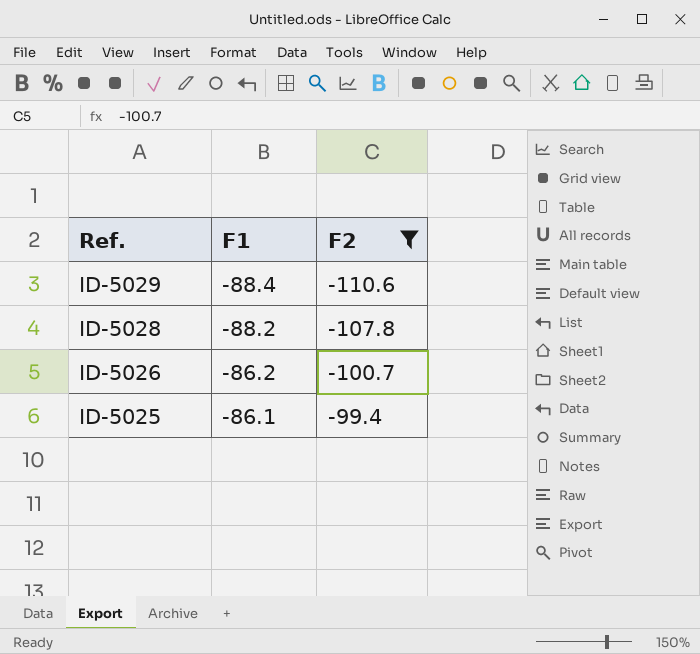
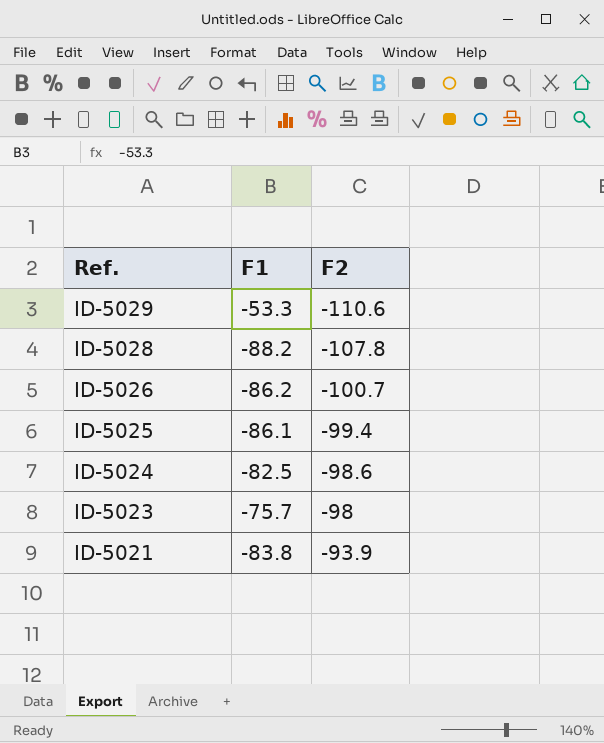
filter: F2 <= -99.4 -> none
ID-5029 | F1: -88.4 -> -53.3

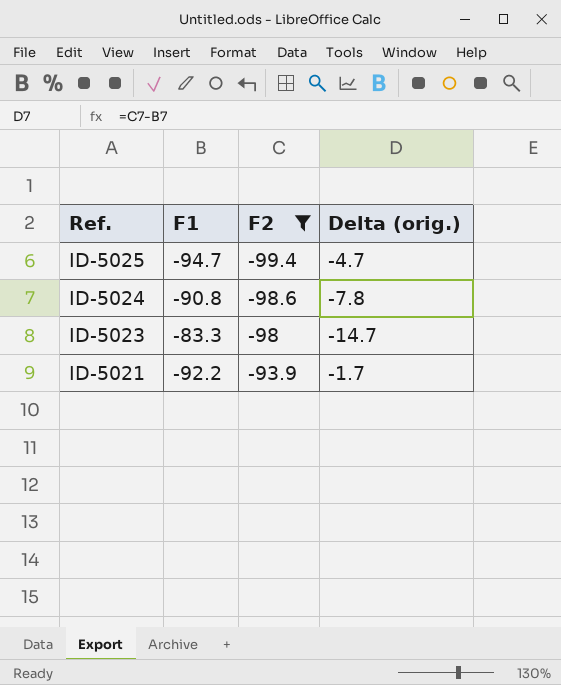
filter: none -> F2 >= -99.4
column Delta (orig.) | formula: none -> [F2] - [F1]
ID-5025 | F1: -86.1 -> -94.7
ID-5024 | F1: -82.5 -> -90.8
ID-5023 | F1: -75.7 -> -83.3
ID-5021 | F1: -83.8 -> -92.2

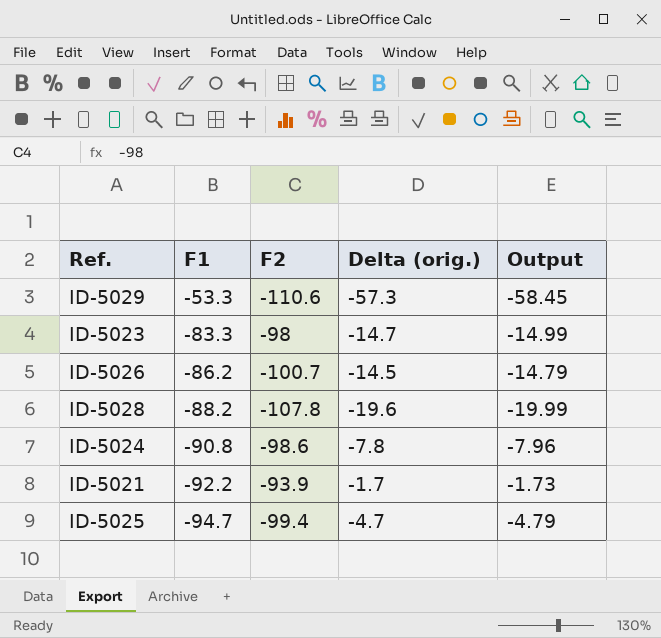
filter: F2 >= -99.4 -> none
row order: Ref. descending -> F1 descending
column Output | formula: none -> [Delta (orig.)] * 1.02

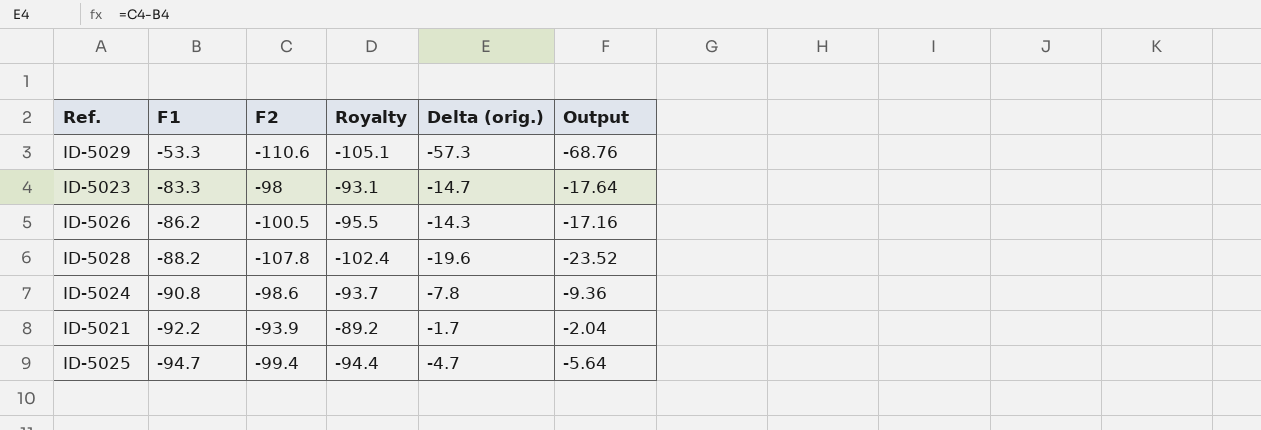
column Royalty | formula: none -> [F2] * 0.95
column Output | formula: [Delta (orig.)] * 1.02 -> [Delta (orig.)] * 1.2
ID-5026 | F2: -100.7 -> -100.5
ID-5026 | Delta (orig.): -14.5 -> -14.3

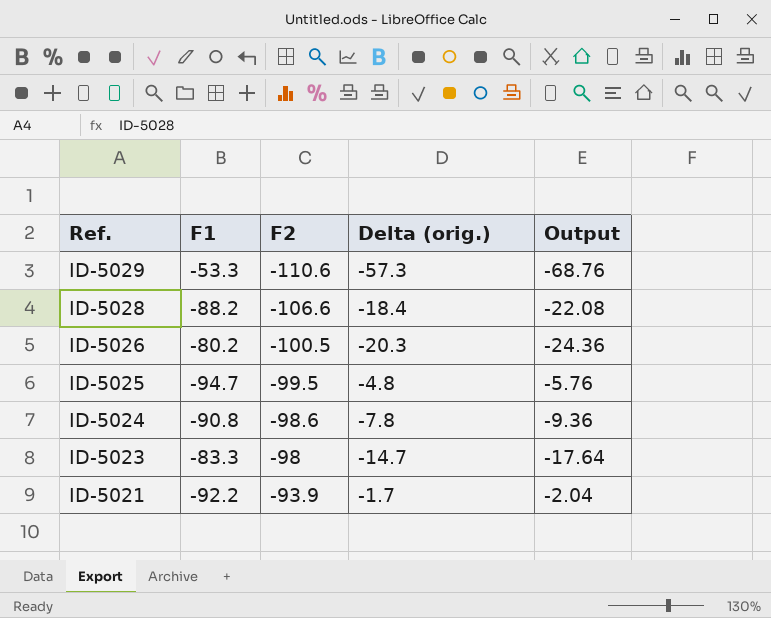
row order: F1 descending -> Ref. descending
column Royalty | formula: [F2] * 0.95 -> none
ID-5028 | F2: -107.8 -> -106.6
ID-5028 | Delta (orig.): -19.6 -> -18.4
ID-5028 | Output: -23.52 -> -22.08
ID-5026 | F1: -86.2 -> -80.2
ID-5026 | Delta (orig.): -14.3 -> -20.3
ID-5026 | Output: -17.16 -> -24.36
ID-5025 | F2: -99.4 -> -99.5
ID-5025 | Delta (orig.): -4.7 -> -4.8
ID-5025 | Output: -5.64 -> -5.76

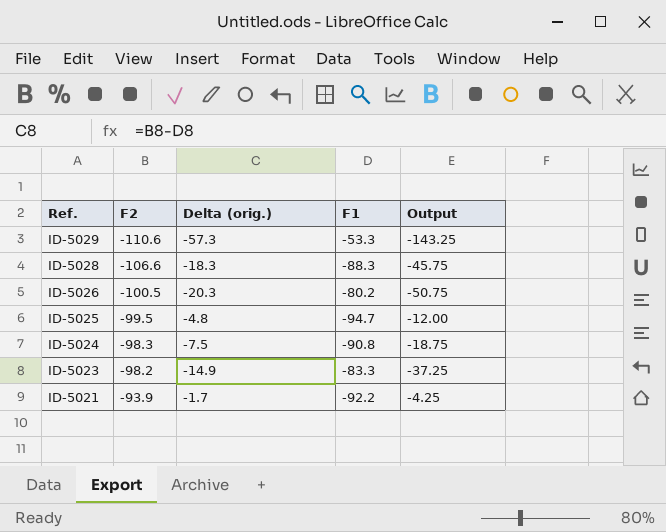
column F1 | position: 2 -> 4
column Output | formula: [Delta (orig.)] * 1.2 -> [Delta (orig.)] * 2.5
ID-5028 | Delta (orig.): -18.4 -> -18.3
ID-5028 | F1: -88.2 -> -88.3
ID-5024 | F2: -98.6 -> -98.3
ID-5024 | Delta (orig.): -7.8 -> -7.5
ID-5023 | F2: -98 -> -98.2
ID-5023 | Delta (orig.): -14.7 -> -14.9

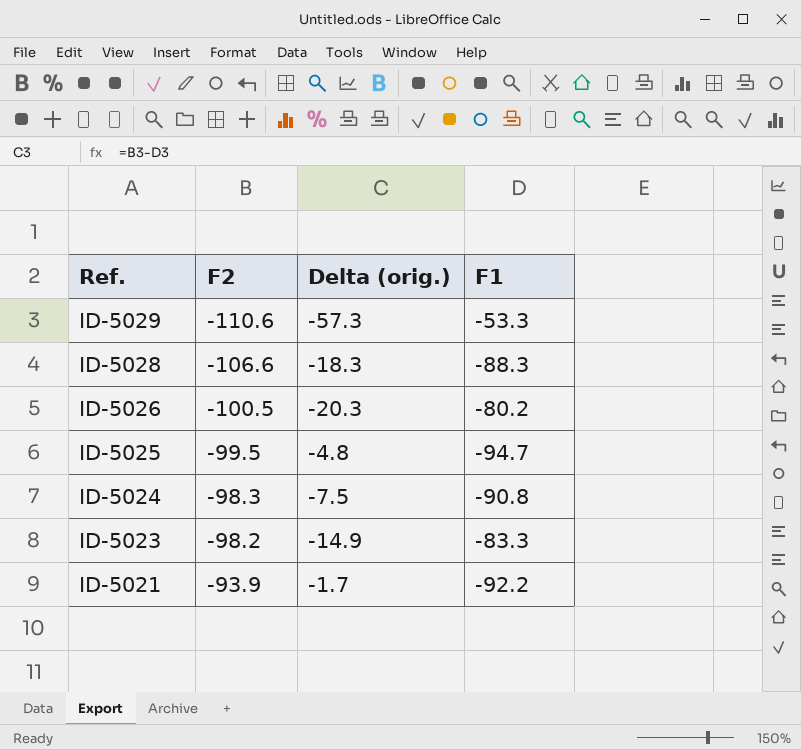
column Output | formula: [Delta (orig.)] * 2.5 -> none

